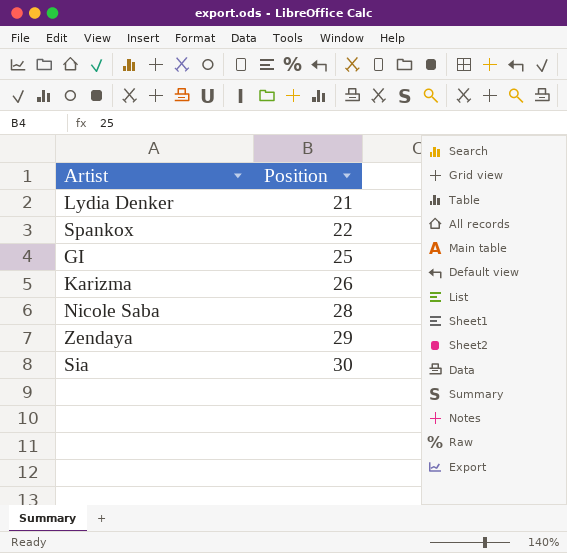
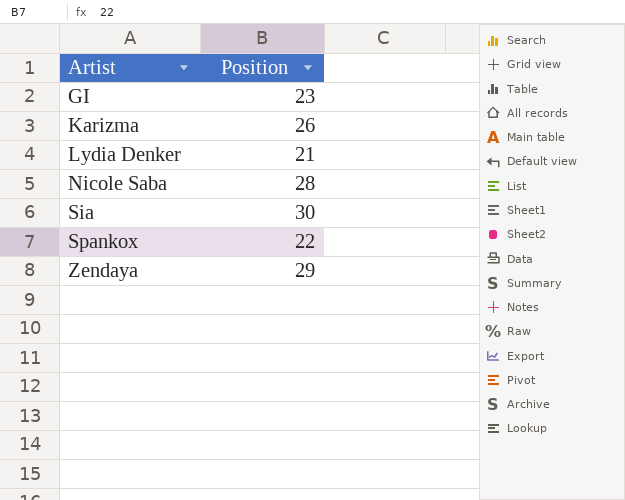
row order: Position ascending -> Artist ascending
GI | Position: 25 -> 23

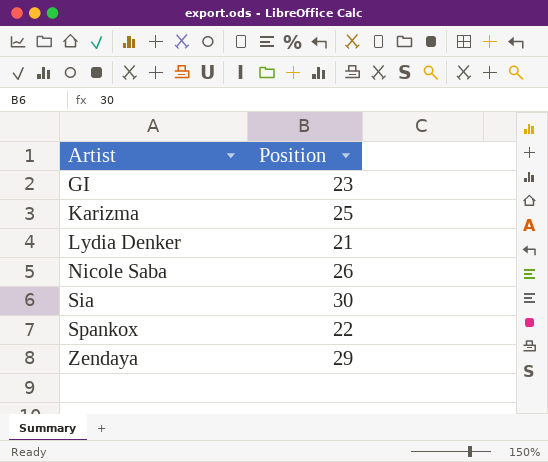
Karizma | Position: 26 -> 25
Nicole Saba | Position: 28 -> 26

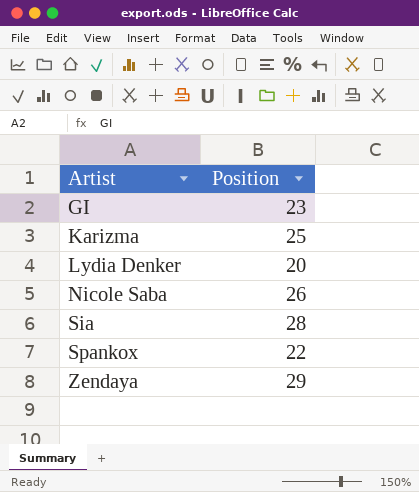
Lydia Denker | Position: 21 -> 20
Sia | Position: 30 -> 28

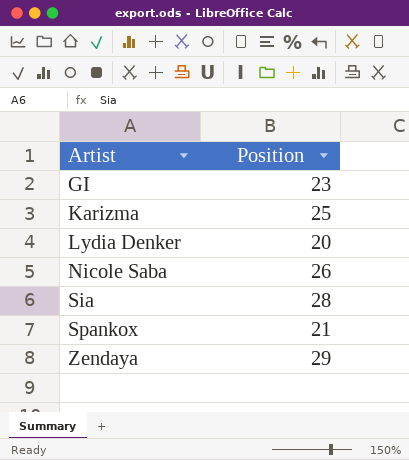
Spankox | Position: 22 -> 21

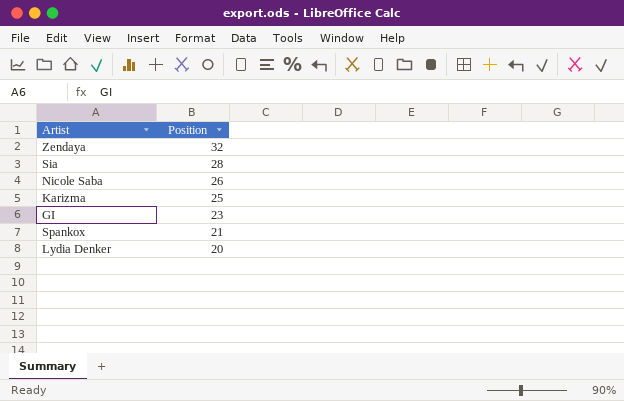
row order: Artist ascending -> Position descending
Zendaya | Position: 29 -> 32

